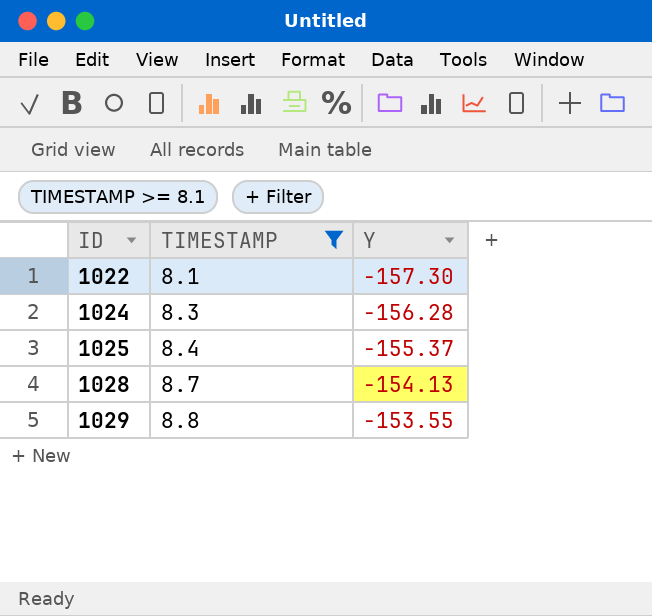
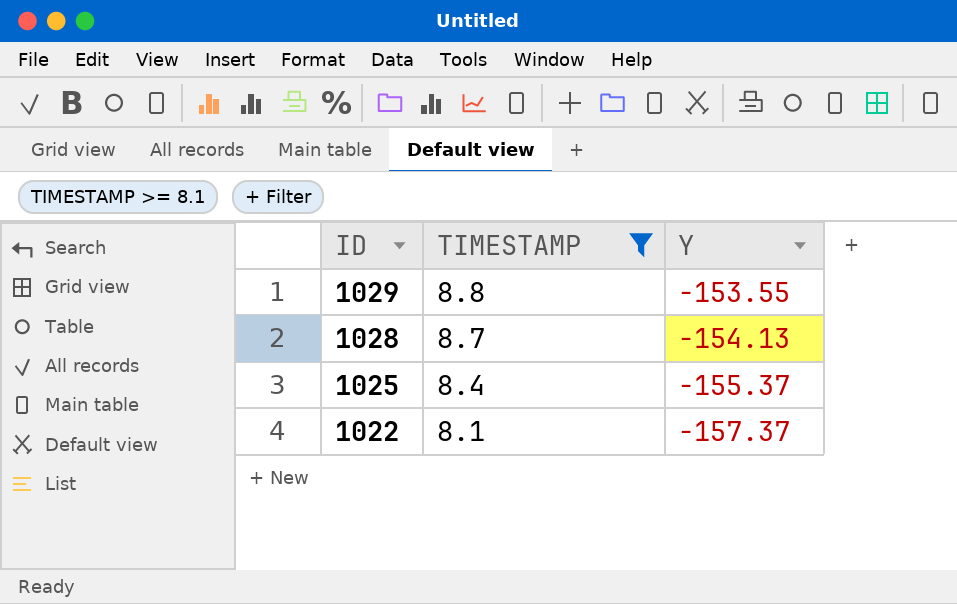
row order: ID ascending -> ID descending
row 1024: 8.3 | -156.28 -> none
1022 | Y: -157.30 -> -157.37

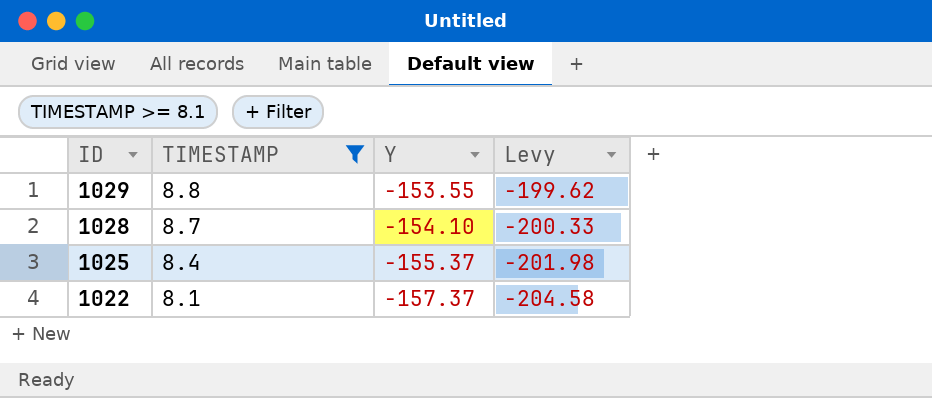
column Levy | formula: none -> [Y] * 1.3
1028 | Y: -154.13 -> -154.10

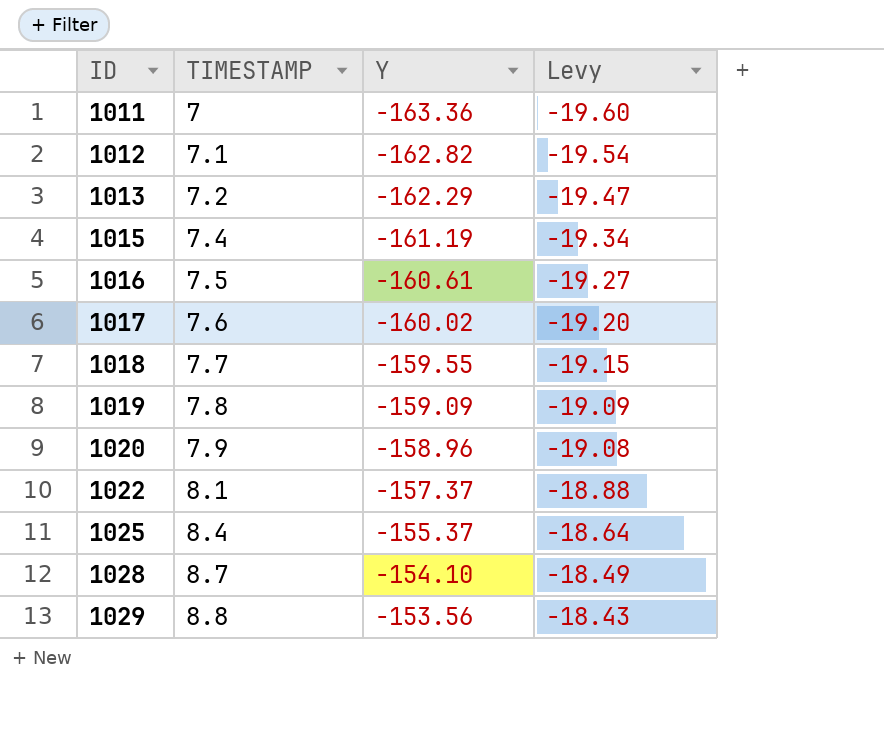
filter: TIMESTAMP >= 8.1 -> none
row order: ID descending -> ID ascending
column Levy | formula: [Y] * 1.3 -> [Y] * 0.12
1029 | Y: -153.55 -> -153.56

